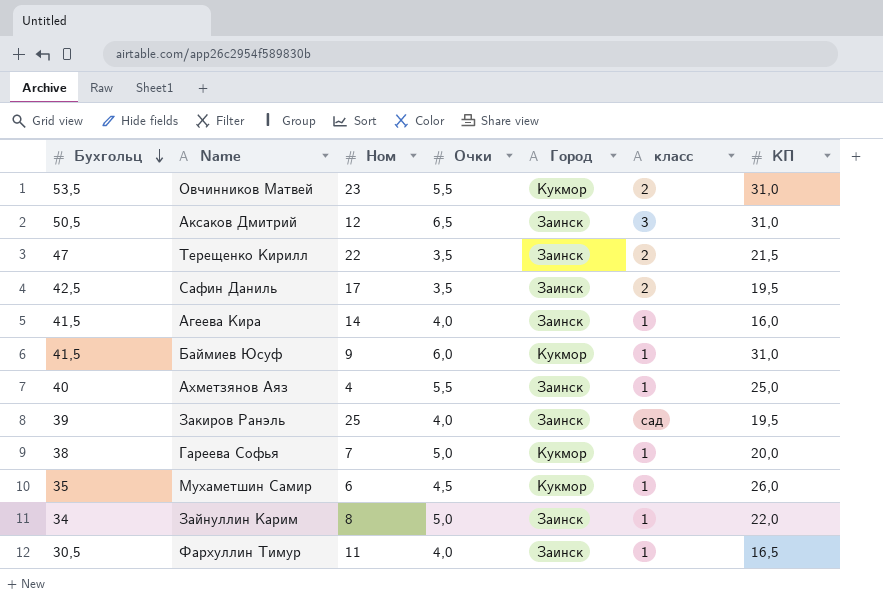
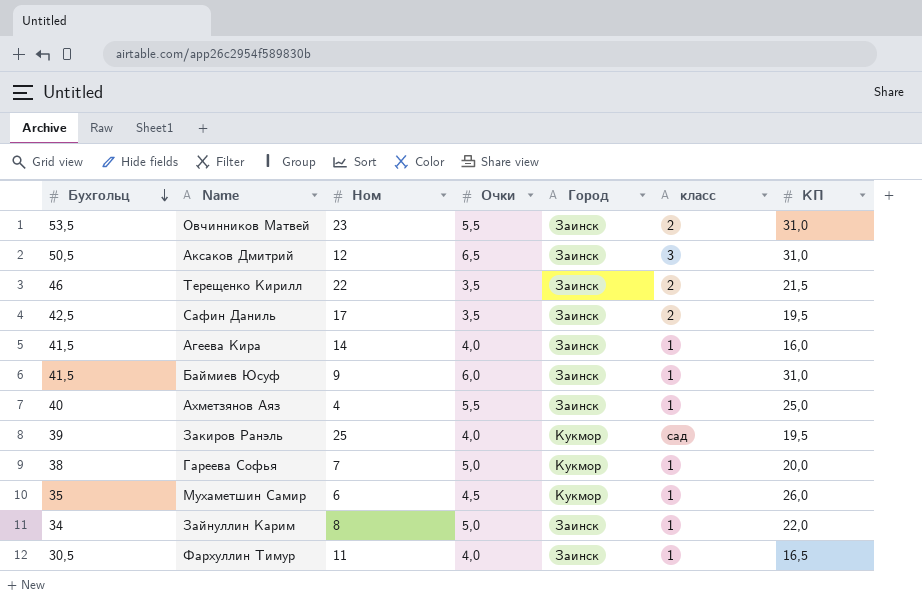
Овчинников Матвей | Город: Кукмор -> Заинск
Терещенко Кирилл | Бухгольц: 47 -> 46
Баймиев Юсуф | Город: Кукмор -> Заинск
Закиров Ранэль | Город: Заинск -> Кукмор

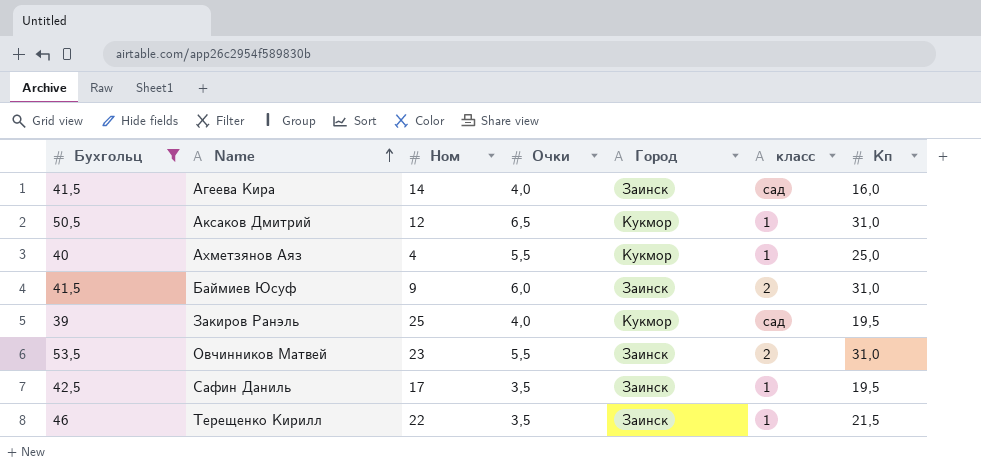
filter: none -> Бухгольц >= 39
row order: Бухгольц descending -> Name ascending
column name: КП -> Кп
Агеева Кира | класс: 1 -> сад
Аксаков Дмитрий | Город: Заинск -> Кукмор
Аксаков Дмитрий | класс: 3 -> 1
Ахметзянов Аяз | Город: Заинск -> Кукмор
Баймиев Юсуф | класс: 1 -> 2
Сафин Даниль | класс: 2 -> 1
Терещенко Кирилл | класс: 2 -> 1

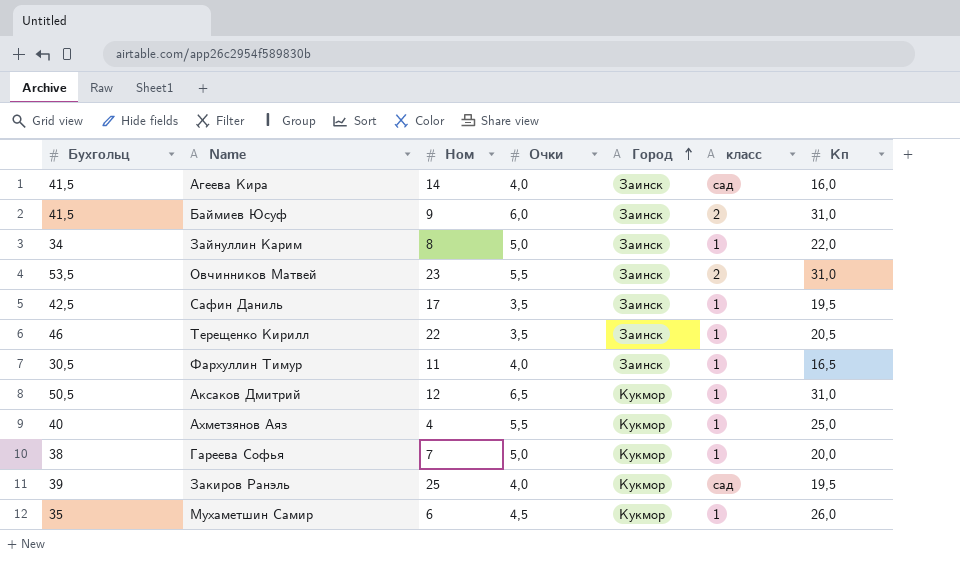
filter: Бухгольц >= 39 -> none
row order: Name ascending -> Город ascending
Терещенко Кирилл | Кп: 21,5 -> 20,5

